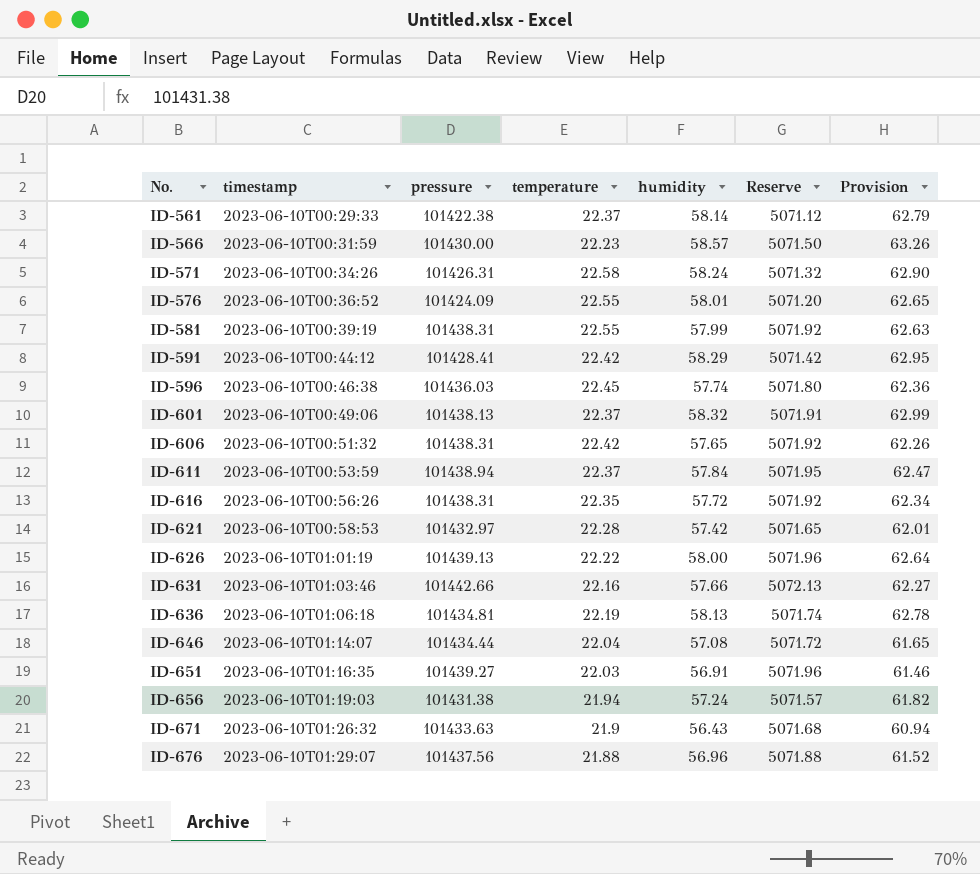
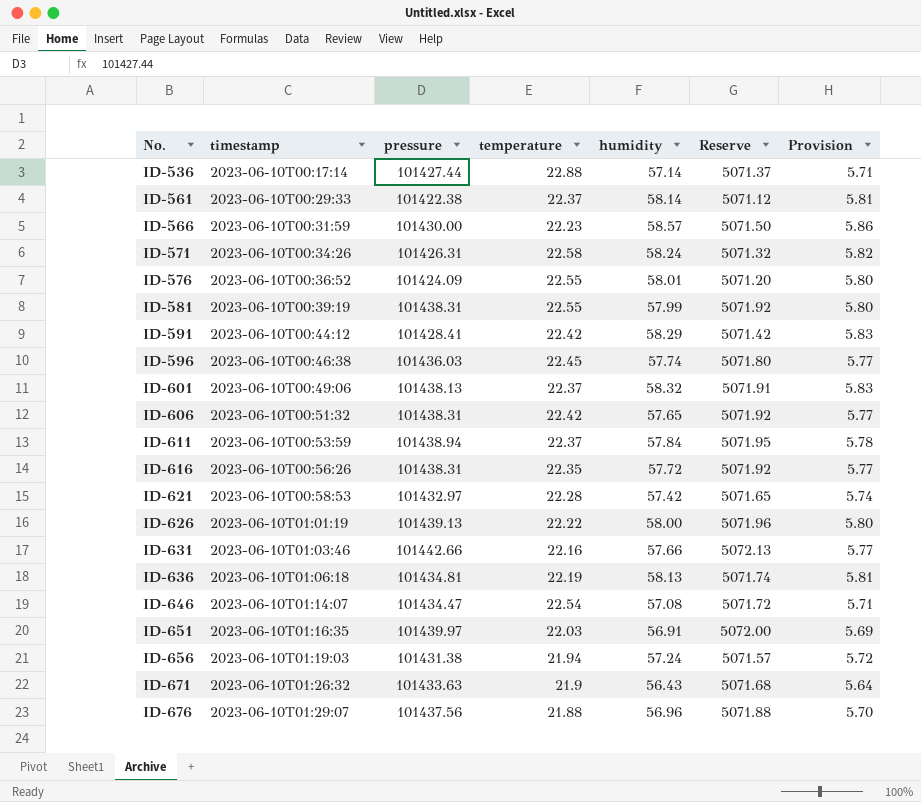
column Provision | formula: [humidity] * 1.08 -> [humidity] * 0.1
row ID-536: none -> 2023-06-10T00:17:14 | 101427.44 | 22.88 | 57.14 | 5071.37 | 5.71
ID-646 | pressure: 101434.44 -> 101434.47
ID-646 | temperature: 22.04 -> 22.54
ID-651 | pressure: 101439.27 -> 101439.97
ID-651 | Reserve: 5071.96 -> 5072.00

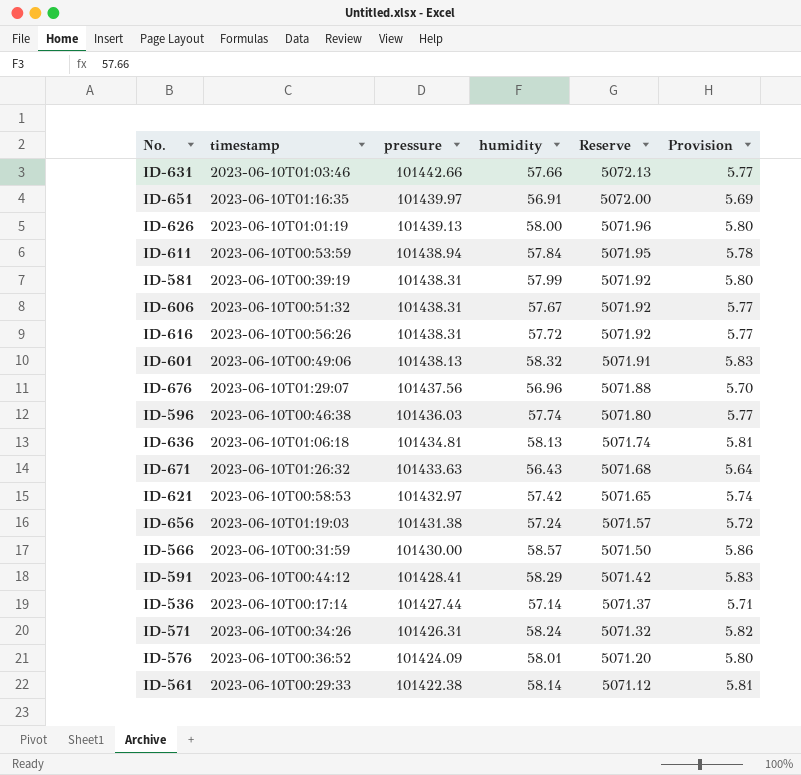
row order: No. ascending -> pressure descending
column temperature | position: 4 -> none
row ID-646: 2023-06-10T01:14:07 | 101434.47 | 22.54 | 57.08 | 5071.72 | 5.71 -> none
ID-606 | humidity: 57.65 -> 57.67

